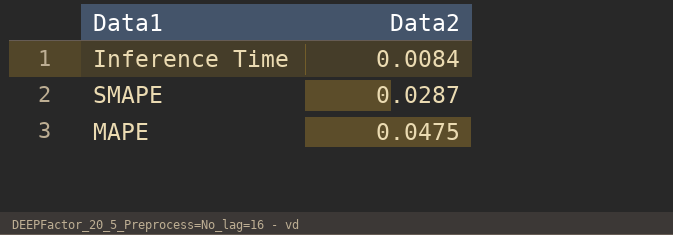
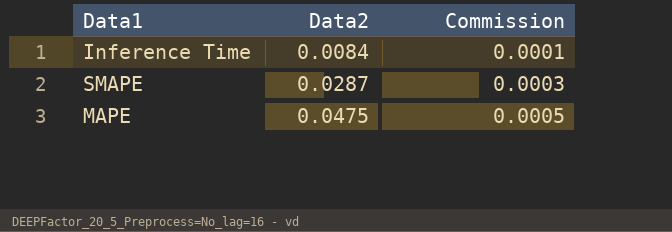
column Commission | formula: none -> [Data2] * 0.01

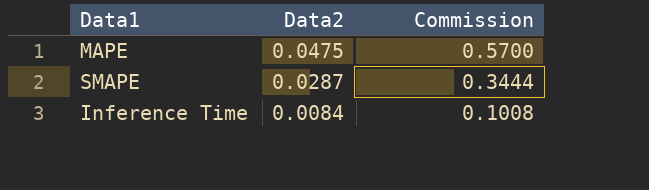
row order: Data2 ascending -> Data2 descending
column Commission | formula: [Data2] * 0.01 -> [Data2] * 12

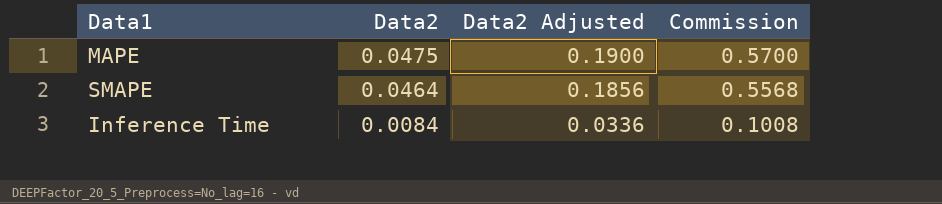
column Data2 Adjusted | formula: none -> [Data2] * 4
SMAPE | Data2: 0.0287 -> 0.0464
SMAPE | Commission: 0.3444 -> 0.5568

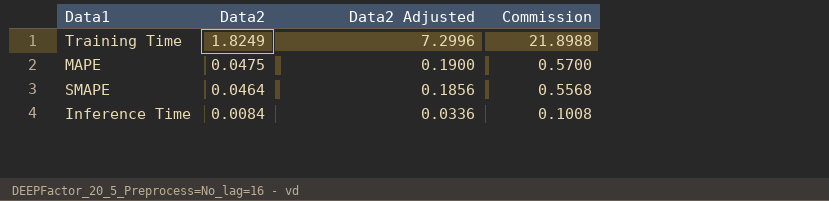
row Training Time: none -> 1.8249 | 7.2996 | 21.8988

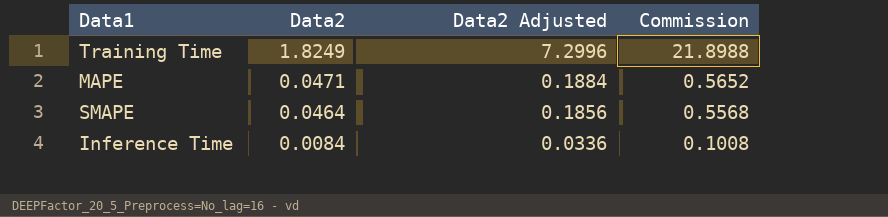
MAPE | Data2: 0.0475 -> 0.0471
MAPE | Data2 Adjusted: 0.1900 -> 0.1884
MAPE | Commission: 0.5700 -> 0.5652

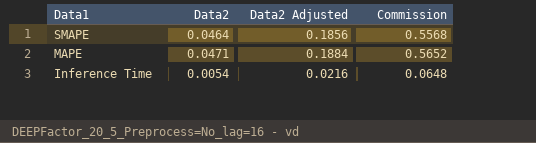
row order: Data2 descending -> Data1 descending
row Training Time: 1.8249 | 7.2996 | 21.8988 -> none
Inference Time | Data2: 0.0084 -> 0.0054
Inference Time | Data2 Adjusted: 0.0336 -> 0.0216
Inference Time | Commission: 0.1008 -> 0.0648

